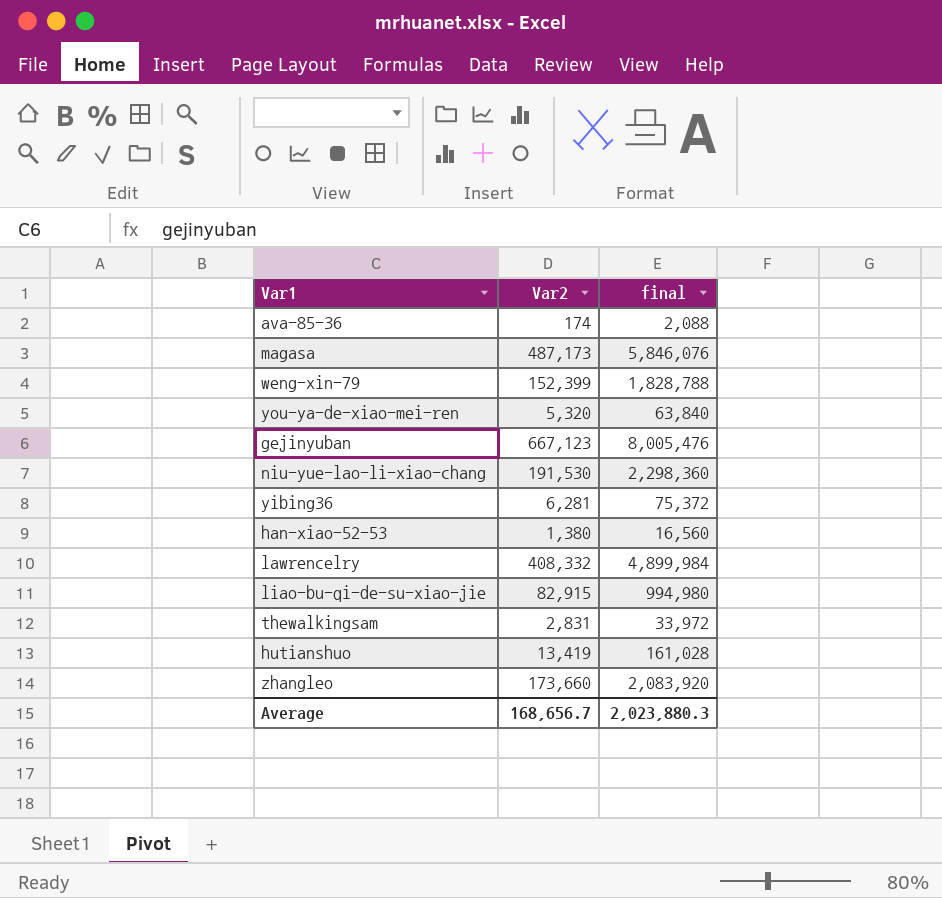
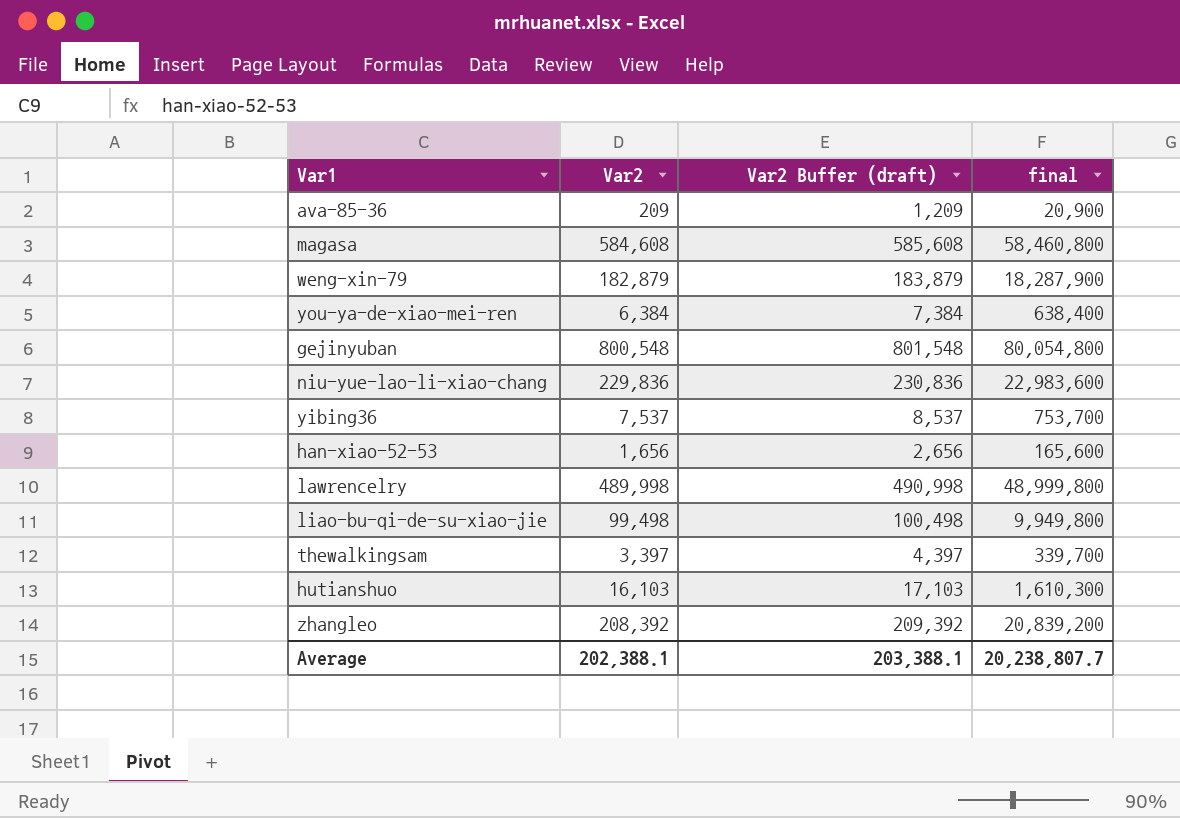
column Var2 Buffer (draft) | formula: none -> [Var2] + 1000
column final | formula: [Var2] * 12 -> [Var2] * 100
ava-85-36 | Var2: 174 -> 209
magasa | Var2: 487,173 -> 584,608
weng-xin-79 | Var2: 152,399 -> 182,879
you-ya-de-xiao-mei-ren | Var2: 5,320 -> 6,384
gejinyuban | Var2: 667,123 -> 800,548
niu-yue-lao-li-xiao-chang | Var2: 191,530 -> 229,836
yibing36 | Var2: 6,281 -> 7,537
han-xiao-52-53 | Var2: 1,380 -> 1,656
lawrencelry | Var2: 408,332 -> 489,998
liao-bu-qi-de-su-xiao-jie | Var2: 82,915 -> 99,498
thewalkingsam | Var2: 2,831 -> 3,397
hutianshuo | Var2: 13,419 -> 16,103
zhangleo | Var2: 173,660 -> 208,392
Average | Var2: 168,656.7 -> 202,388.1
Average | final: 2,023,880.3 -> 20,238,807.7

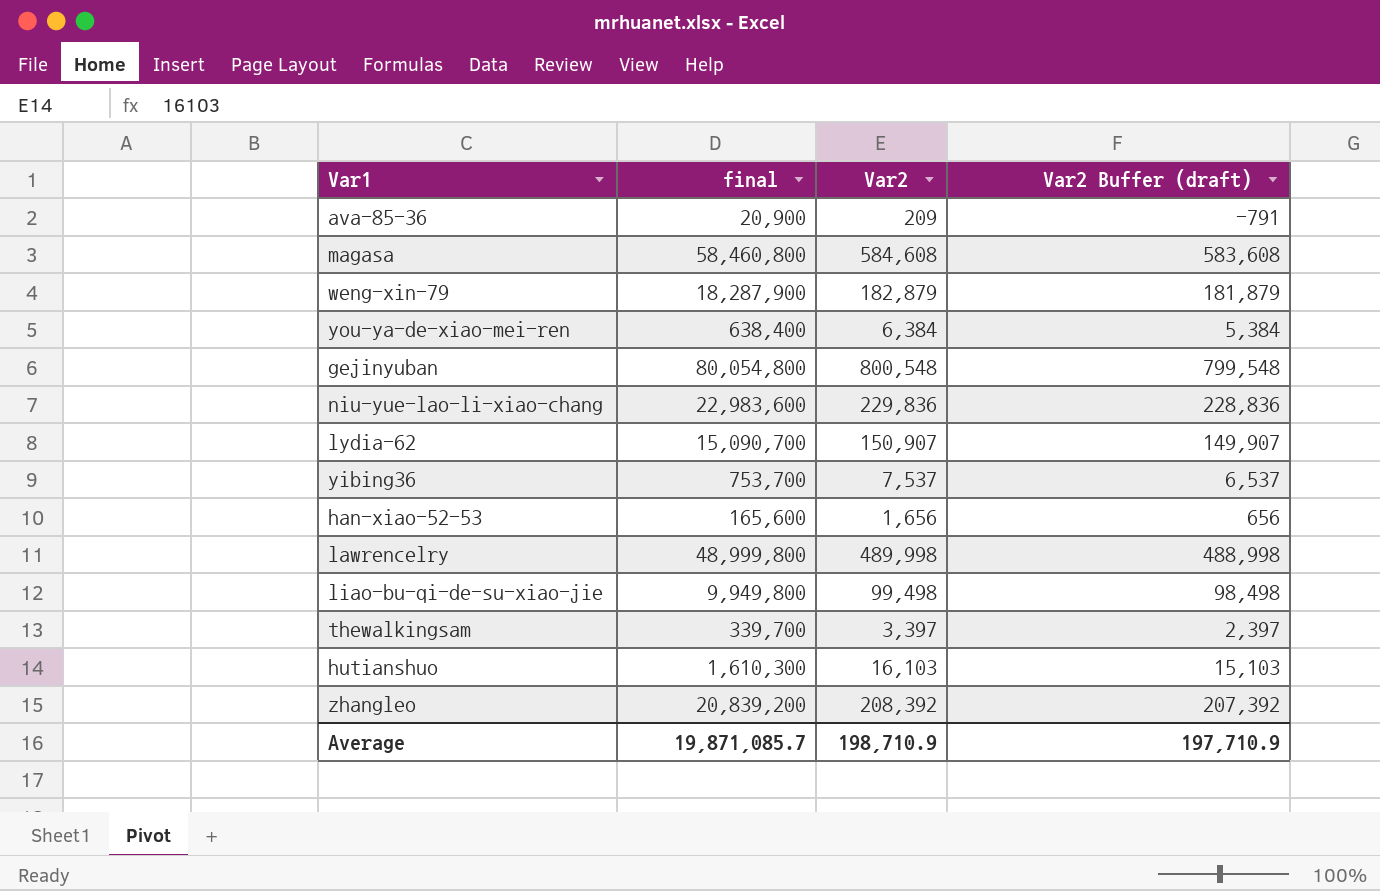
column final | position: 4 -> 2
column Var2 Buffer (draft) | formula: [Var2] + 1000 -> [Var2] - 1000
row lydia-62: none -> 15,090,700 | 150,907 | 149,907
Average | final: 20,238,807.7 -> 19,871,085.7
Average | Var2: 202,388.1 -> 198,710.9
Average | Var2 Buffer (draft): 203,388.1 -> 197,710.9

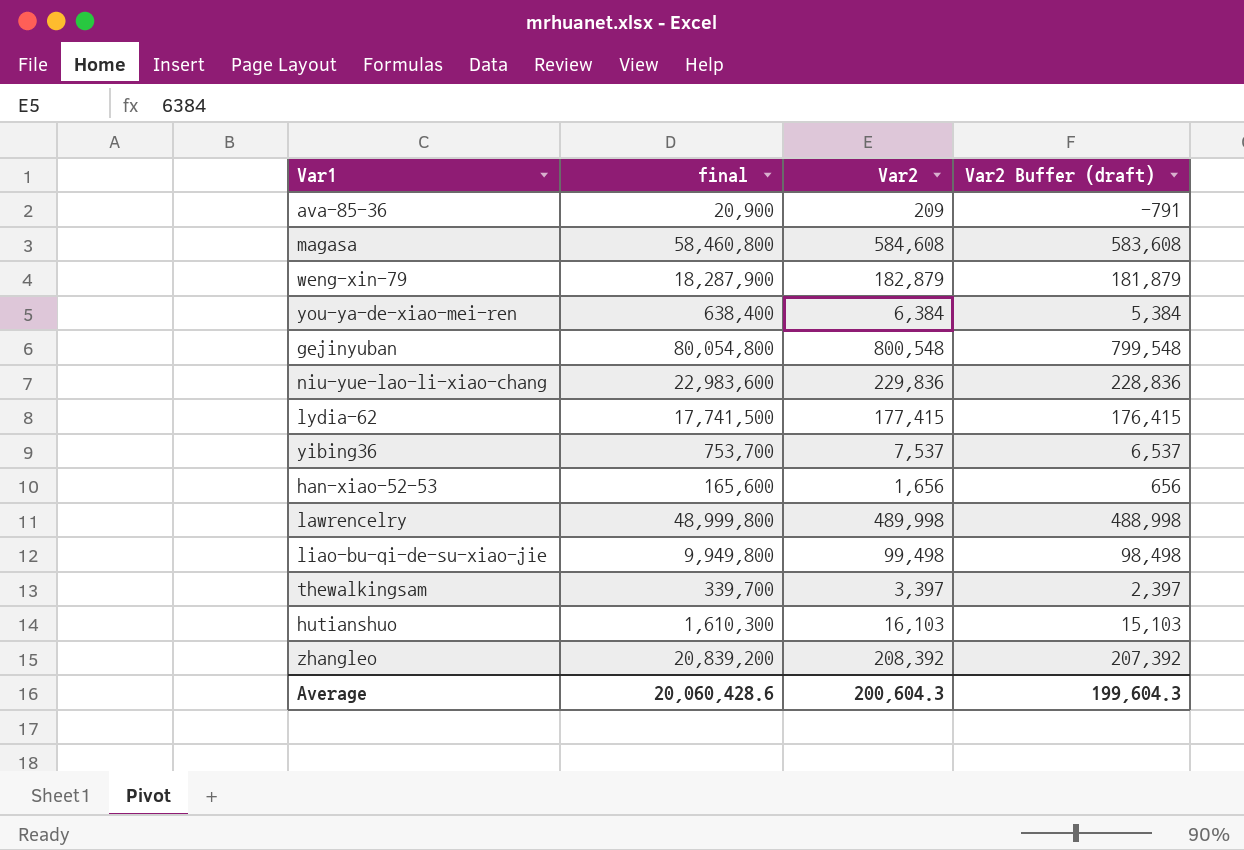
lydia-62 | final: 15,090,700 -> 17,741,500
lydia-62 | Var2: 150,907 -> 177,415
lydia-62 | Var2 Buffer (draft): 149,907 -> 176,415
Average | final: 19,871,085.7 -> 20,060,428.6
Average | Var2: 198,710.9 -> 200,604.3
Average | Var2 Buffer (draft): 197,710.9 -> 199,604.3

